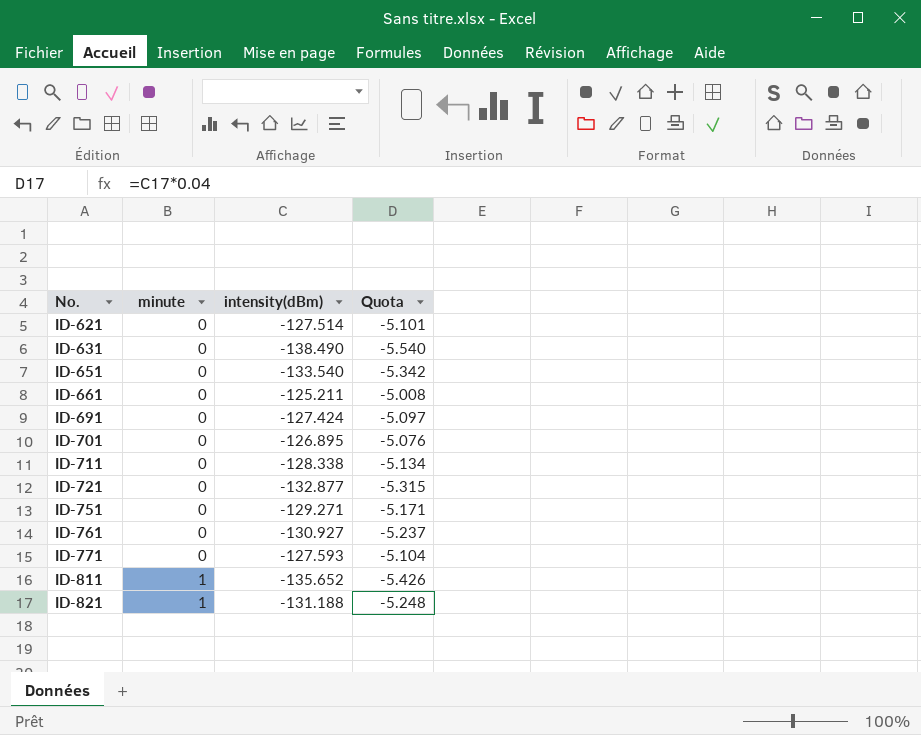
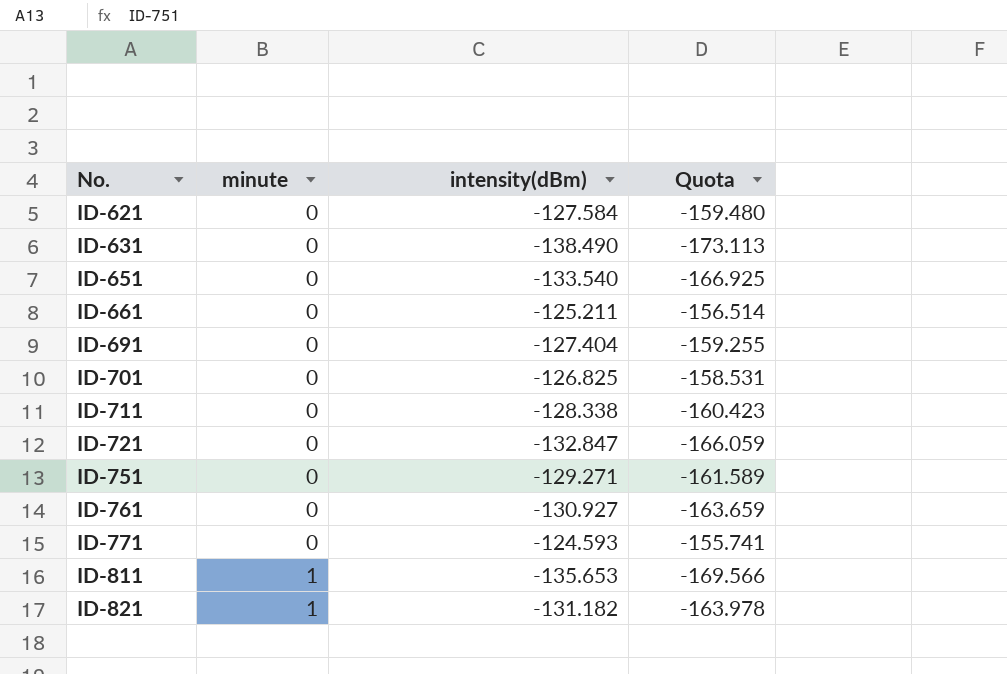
column Quota | formula: [intensity(dBm)] * 0.04 -> [intensity(dBm)] * 1.25
ID-621 | intensity(dBm): -127.514 -> -127.584
ID-691 | intensity(dBm): -127.424 -> -127.404
ID-701 | intensity(dBm): -126.895 -> -126.825
ID-721 | intensity(dBm): -132.877 -> -132.847
ID-771 | intensity(dBm): -127.593 -> -124.593
ID-811 | intensity(dBm): -135.652 -> -135.653
ID-821 | intensity(dBm): -131.188 -> -131.182

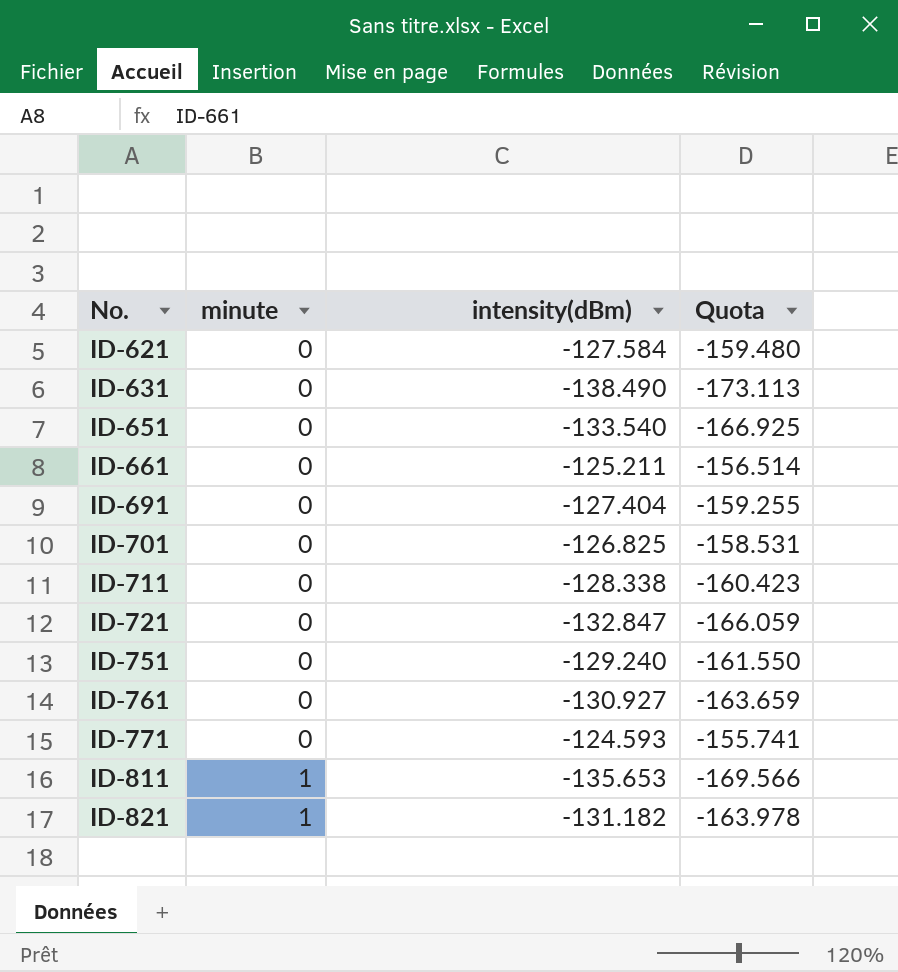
ID-751 | intensity(dBm): -129.271 -> -129.240
ID-751 | Quota: -161.589 -> -161.550

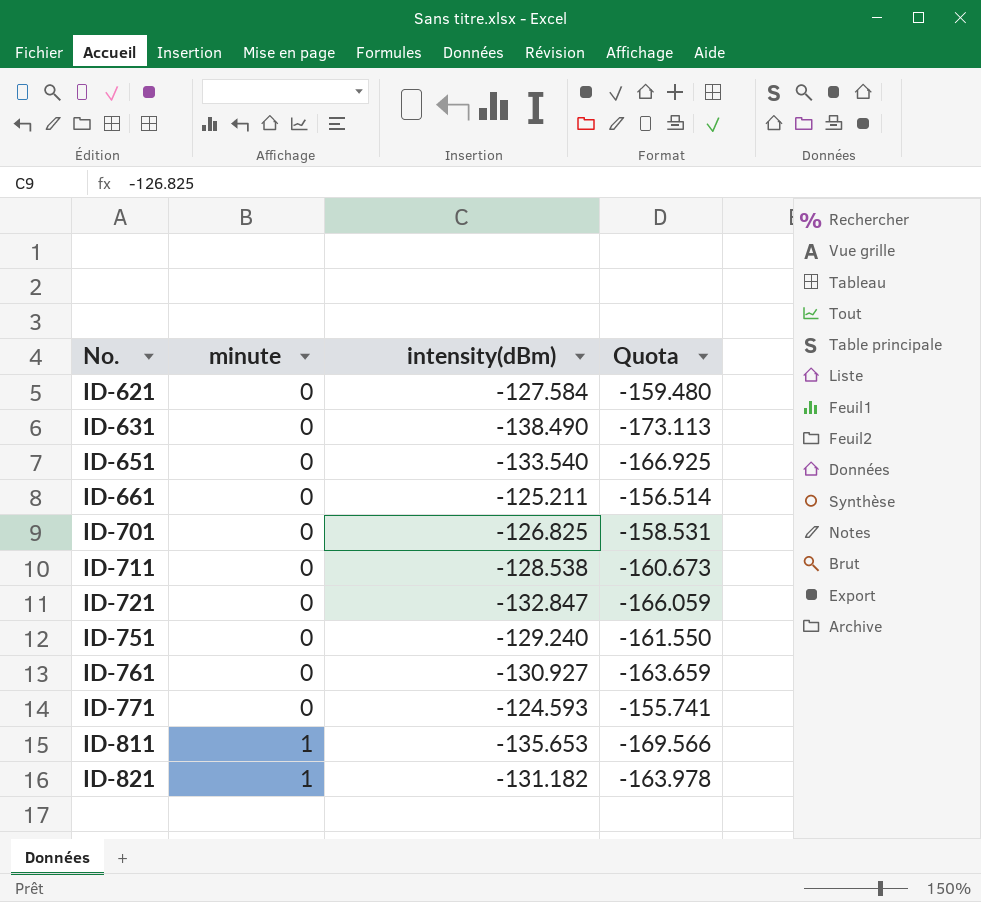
row ID-691: 0 | -127.404 | -159.255 -> none
ID-711 | intensity(dBm): -128.338 -> -128.538
ID-711 | Quota: -160.423 -> -160.673

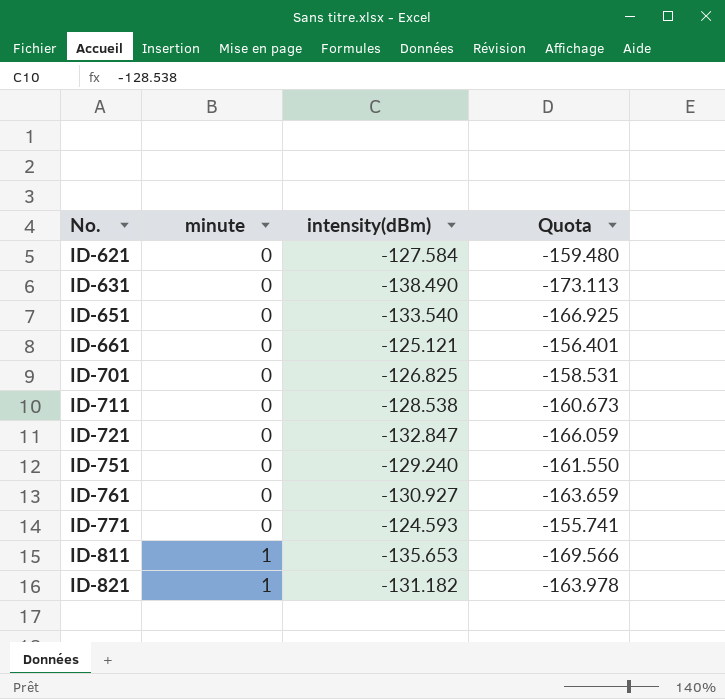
ID-661 | intensity(dBm): -125.211 -> -125.121
ID-661 | Quota: -156.514 -> -156.401

